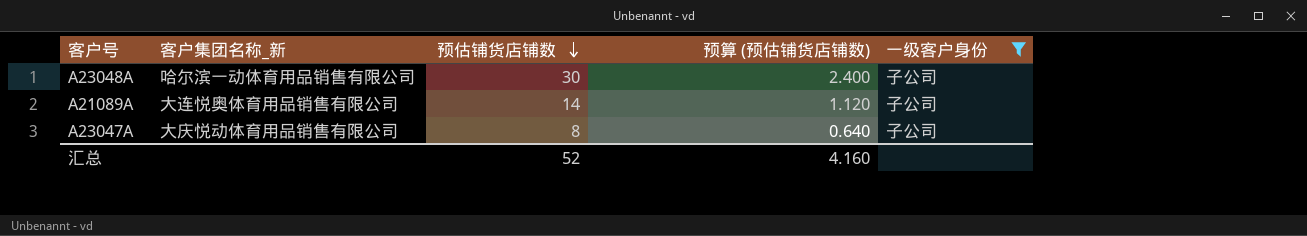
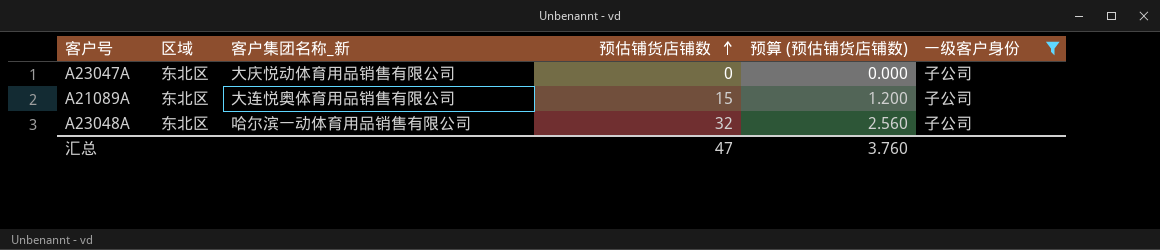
row order: 预估铺货店铺数 descending -> 预估铺货店铺数 ascending
column 区域 | position: none -> 2
A23047A | 预估铺货店铺数: 8 -> 0
A23047A | 预算 (预估铺货店铺数): 0.640 -> 0.000
A21089A | 预估铺货店铺数: 14 -> 15
A21089A | 预算 (预估铺货店铺数): 1.120 -> 1.200
A23048A | 预估铺货店铺数: 30 -> 32
A23048A | 预算 (预估铺货店铺数): 2.400 -> 2.560
汇总 | 预估铺货店铺数: 52 -> 47
汇总 | 预算 (预估铺货店铺数): 4.160 -> 3.760

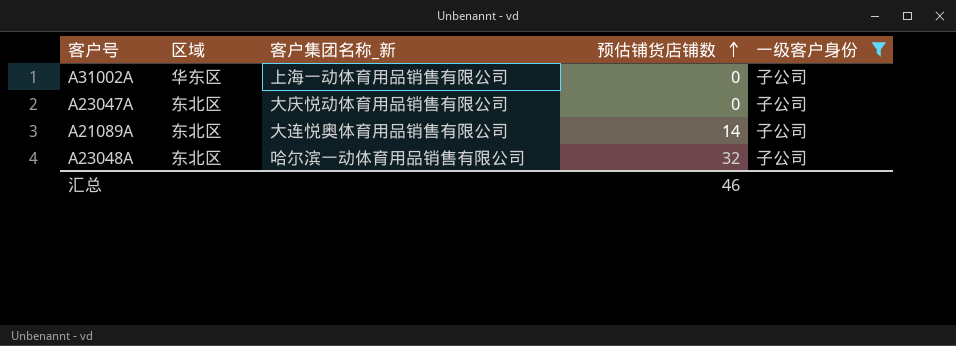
column 预算 (预估铺货店铺数) | formula: [预估铺货店铺数] * 0.08 -> none
row A31002A: none -> 华东区 | 上海一动体育用品销售有限公司 | 0 | 子公司
A21089A | 预估铺货店铺数: 15 -> 14
汇总 | 预估铺货店铺数: 47 -> 46

